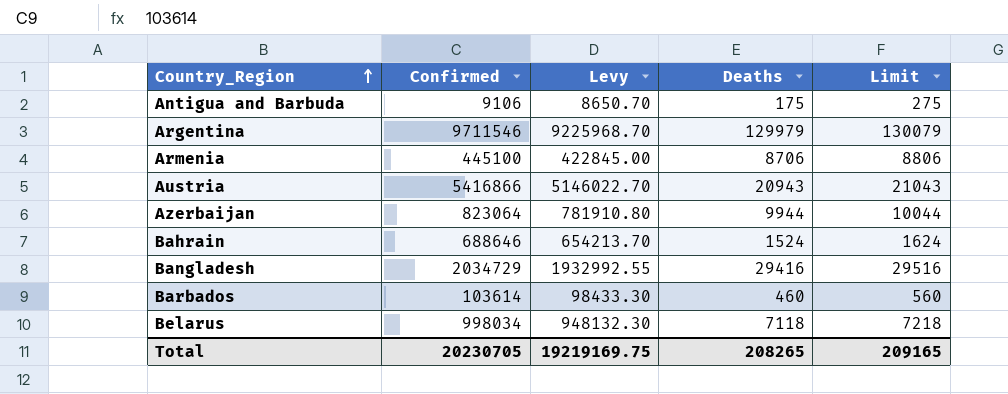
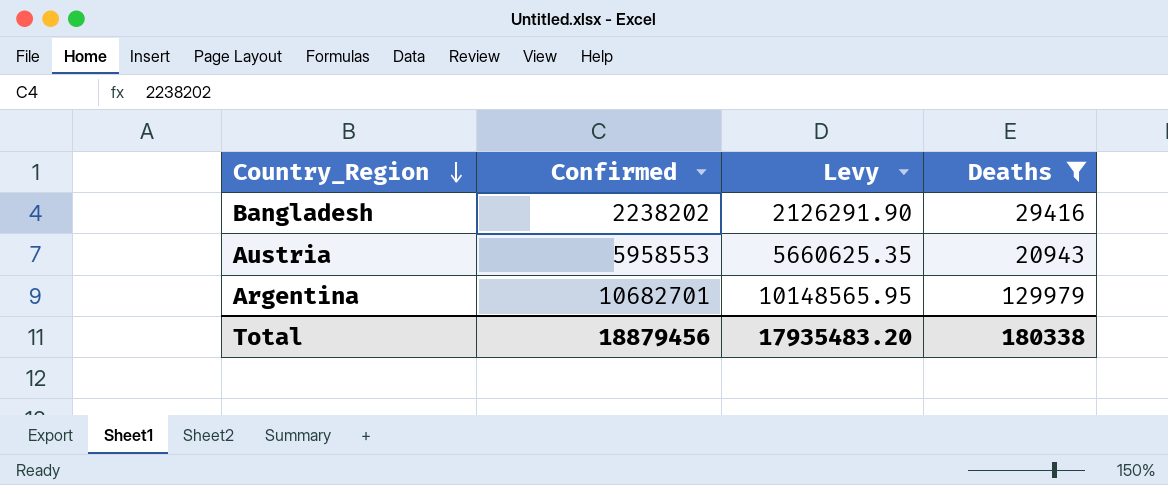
filter: none -> Deaths >= 20943
row order: Country_Region ascending -> Country_Region descending
column Limit | formula: [Deaths] + 100 -> none
Bangladesh | Confirmed: 2034729 -> 2238202
Bangladesh | Levy: 1932992.55 -> 2126291.90
Austria | Confirmed: 5416866 -> 5958553
Austria | Levy: 5146022.70 -> 5660625.35
Argentina | Confirmed: 9711546 -> 10682701
Argentina | Levy: 9225968.70 -> 10148565.95
Total | Confirmed: 20230705 -> 18879456
Total | Levy: 19219169.75 -> 17935483.20
Total | Deaths: 208265 -> 180338

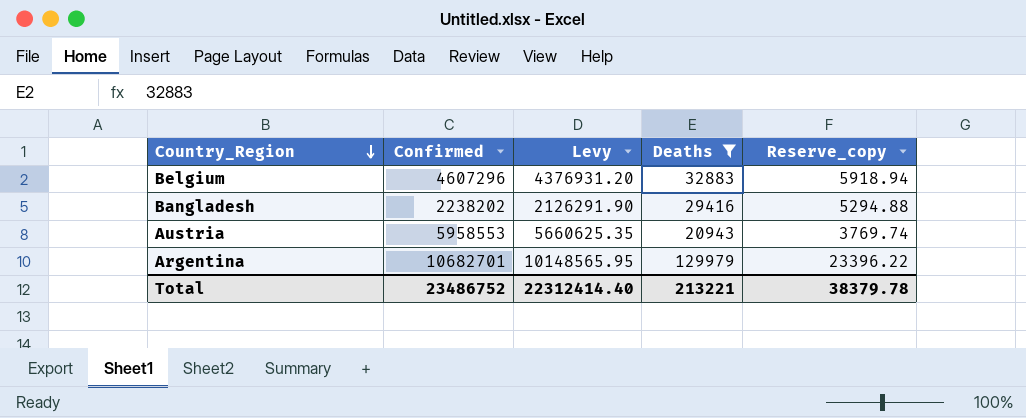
column Reserve_copy | formula: none -> [Deaths] * 0.18
row Belgium: none -> 4607296 | 4376931.20 | 32883 | 5918.94
Total | Confirmed: 18879456 -> 23486752
Total | Levy: 17935483.20 -> 22312414.40
Total | Deaths: 180338 -> 213221

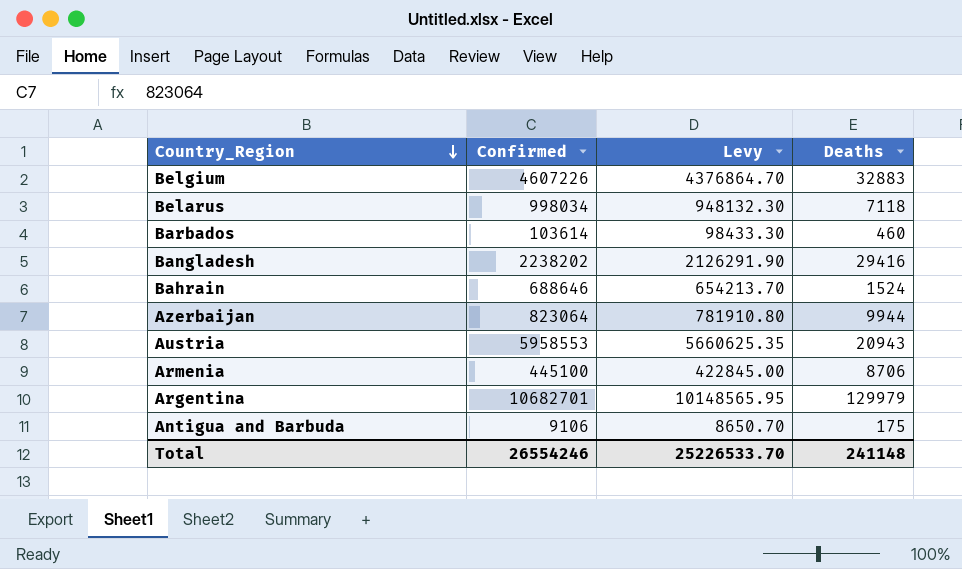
filter: Deaths >= 20943 -> none
column Reserve_copy | formula: [Deaths] * 0.18 -> none
Belgium | Confirmed: 4607296 -> 4607226
Belgium | Levy: 4376931.20 -> 4376864.70
Total | Confirmed: 23486752 -> 26554246
Total | Levy: 22312414.40 -> 25226533.70
Total | Deaths: 213221 -> 241148

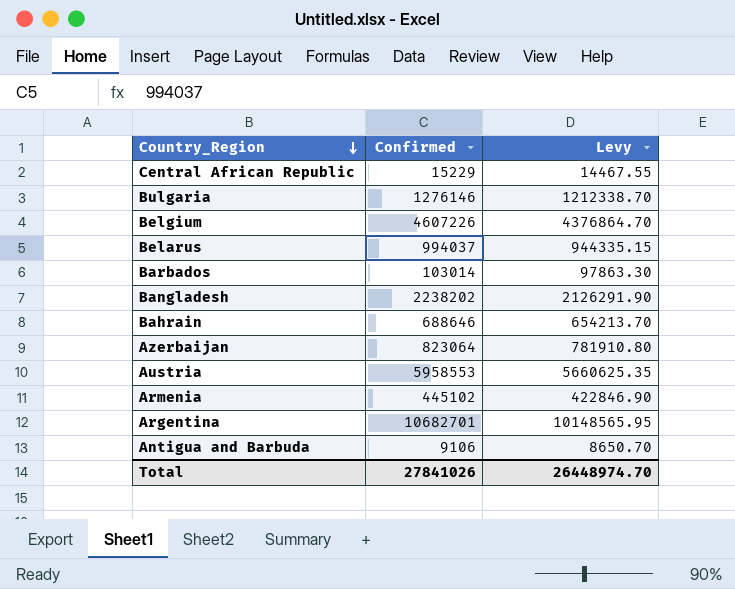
column Deaths | position: 4 -> none
row Central African Republic: none -> 15229 | 14467.55
row Bulgaria: none -> 1276146 | 1212338.70
Belarus | Confirmed: 998034 -> 994037
Belarus | Levy: 948132.30 -> 944335.15
Barbados | Confirmed: 103614 -> 103014
Barbados | Levy: 98433.30 -> 97863.30
Armenia | Confirmed: 445100 -> 445102
Armenia | Levy: 422845.00 -> 422846.90
Total | Confirmed: 26554246 -> 27841026
Total | Levy: 25226533.70 -> 26448974.70

